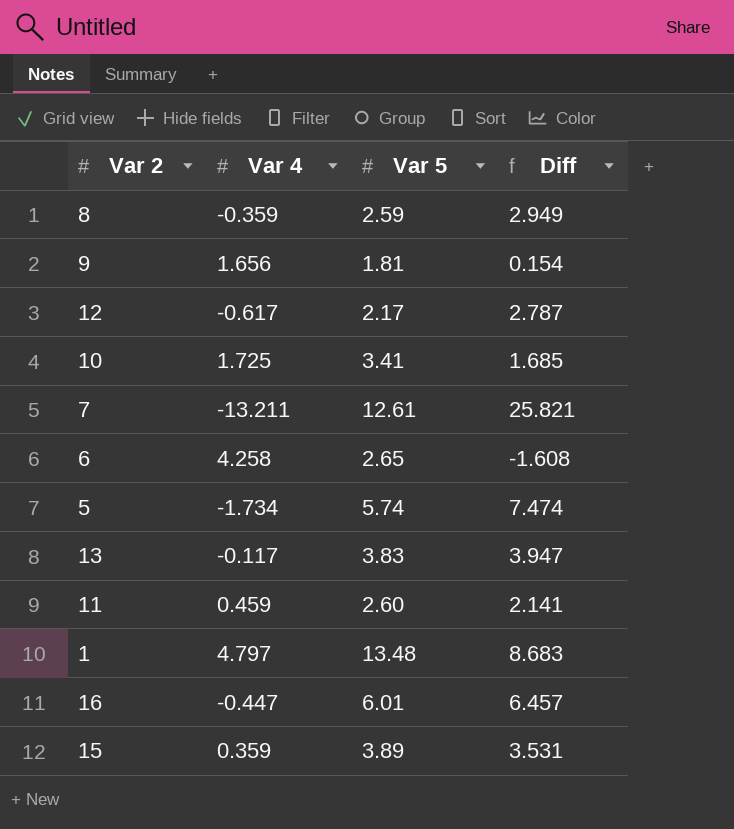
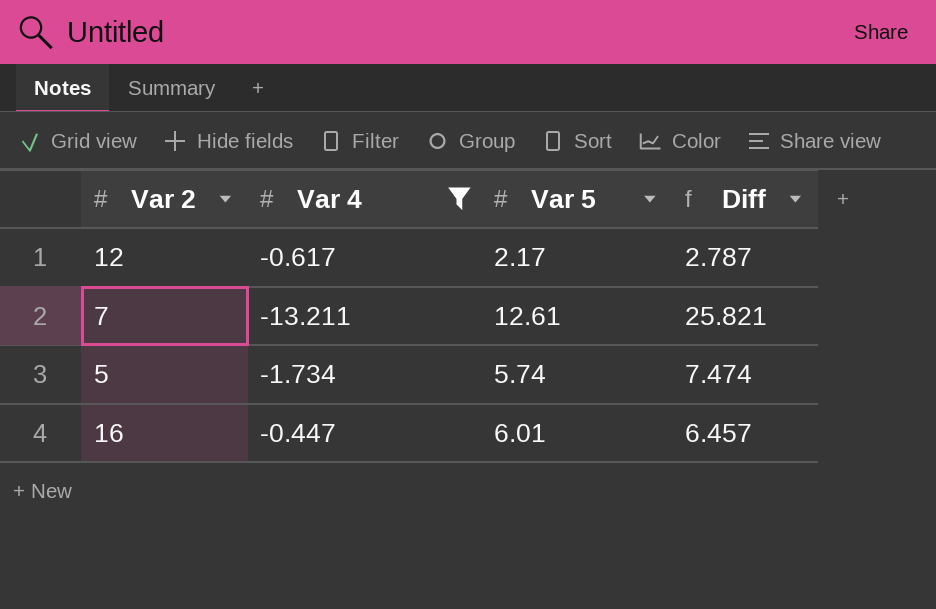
filter: none -> Var 4 <= -0.447

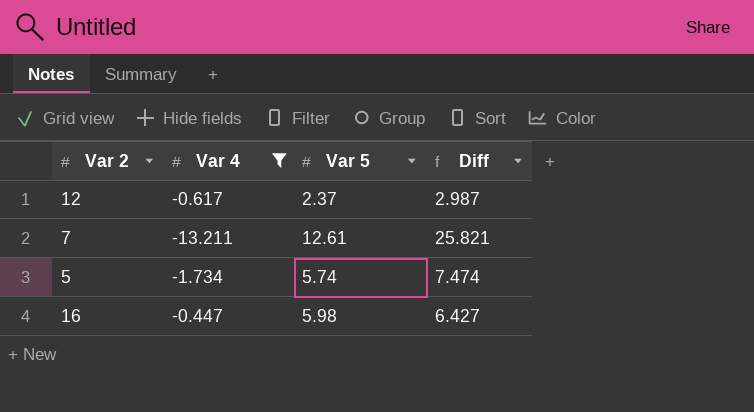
12 | Var 5: 2.17 -> 2.37
12 | Diff: 2.787 -> 2.987
16 | Var 5: 6.01 -> 5.98
16 | Diff: 6.457 -> 6.427

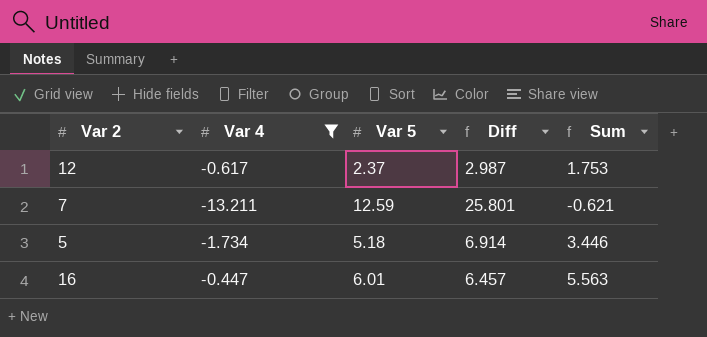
column Sum | formula: none -> [Var 4] + [Var 5]
7 | Var 5: 12.61 -> 12.59
7 | Diff: 25.821 -> 25.801
5 | Var 5: 5.74 -> 5.18
5 | Diff: 7.474 -> 6.914
16 | Var 5: 5.98 -> 6.01
16 | Diff: 6.427 -> 6.457

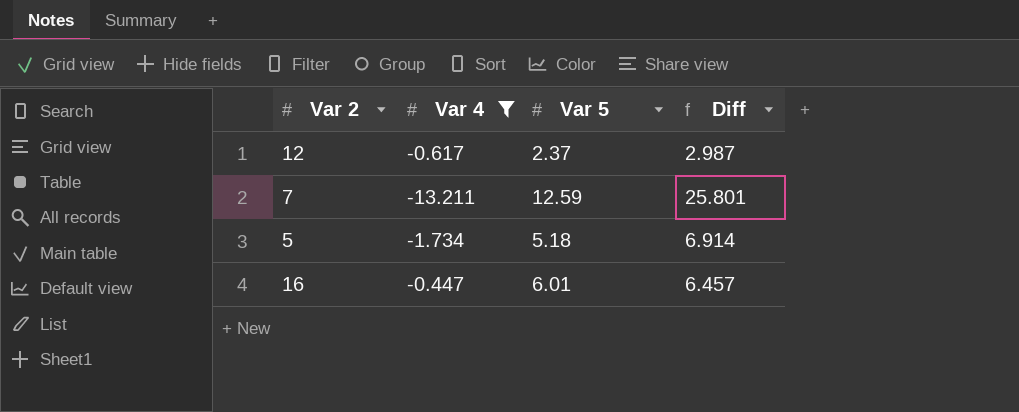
column Sum | formula: [Var 4] + [Var 5] -> none

